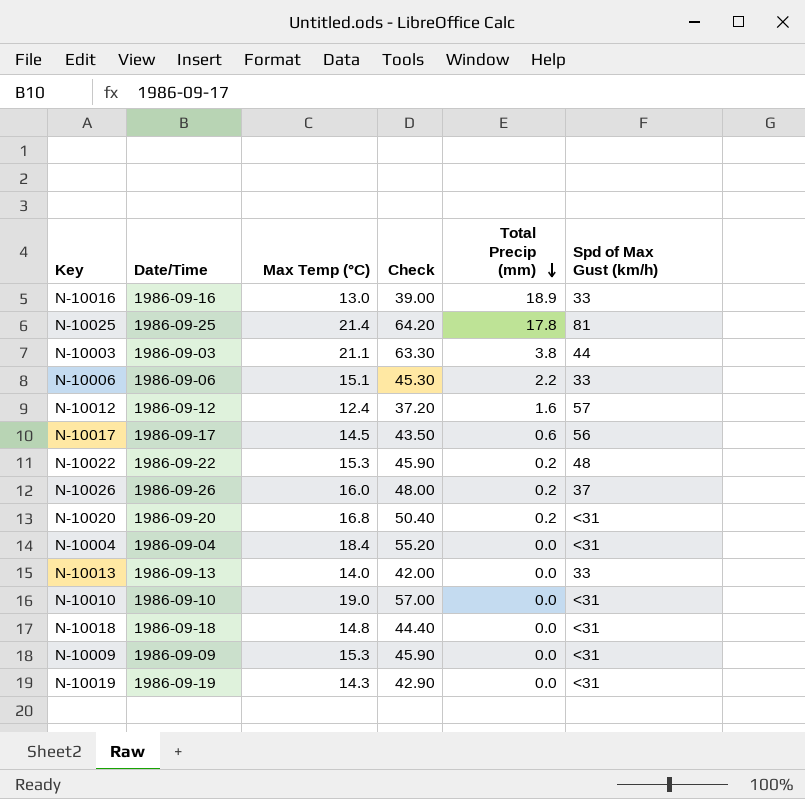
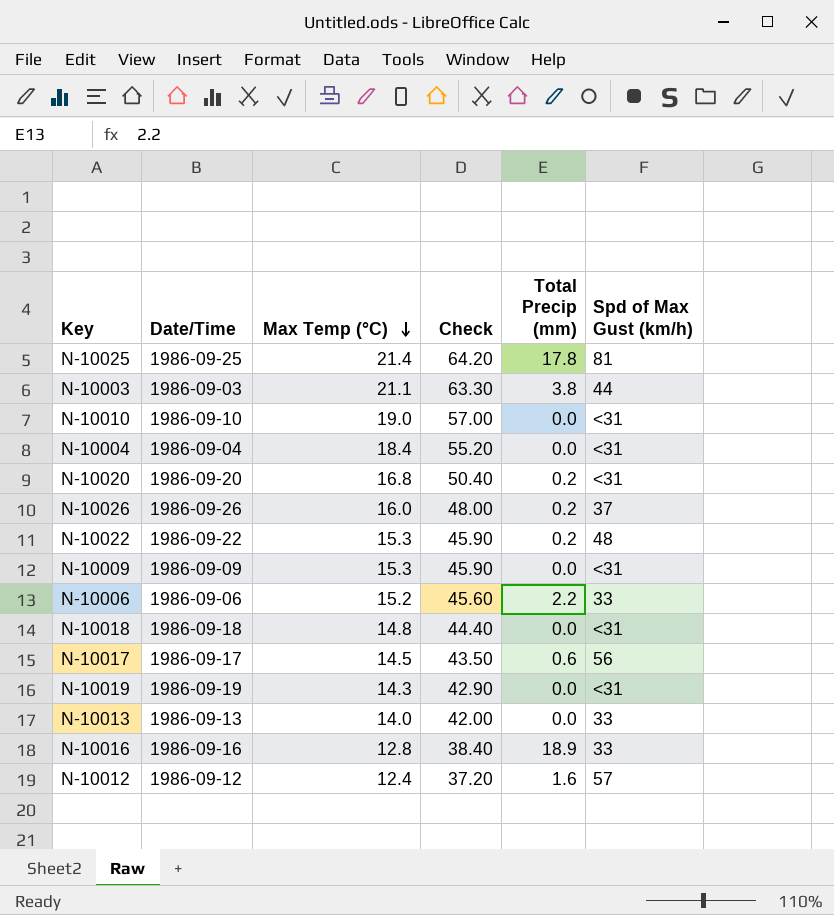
row order: Total Precip (mm) descending -> Max Temp (°C) descending
N-10006 | Max Temp (°C): 15.1 -> 15.2
N-10006 | Check: 45.30 -> 45.60
N-10016 | Max Temp (°C): 13.0 -> 12.8
N-10016 | Check: 39.00 -> 38.40

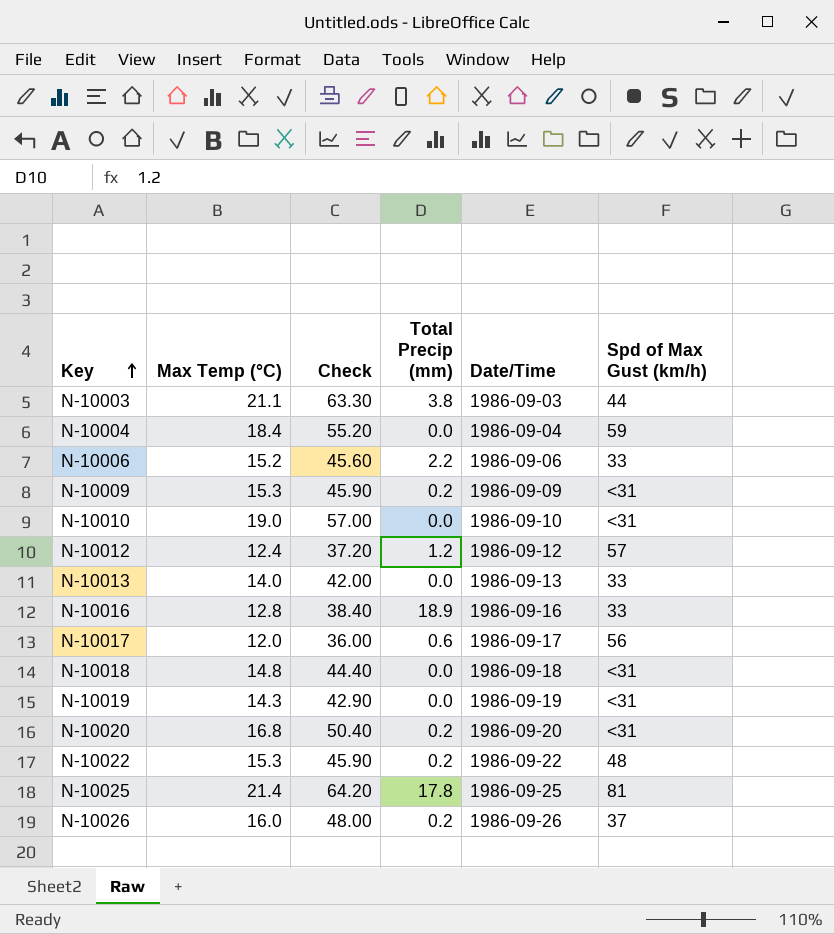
row order: Max Temp (°C) descending -> Key ascending
column Date/Time | position: 2 -> 5
N-10004 | Spd of Max Gust (km/h): <31 -> 59
N-10009 | Total Precip (mm): 0.0 -> 0.2
N-10012 | Total Precip (mm): 1.6 -> 1.2
N-10017 | Max Temp (°C): 14.5 -> 12.0
N-10017 | Check: 43.50 -> 36.00

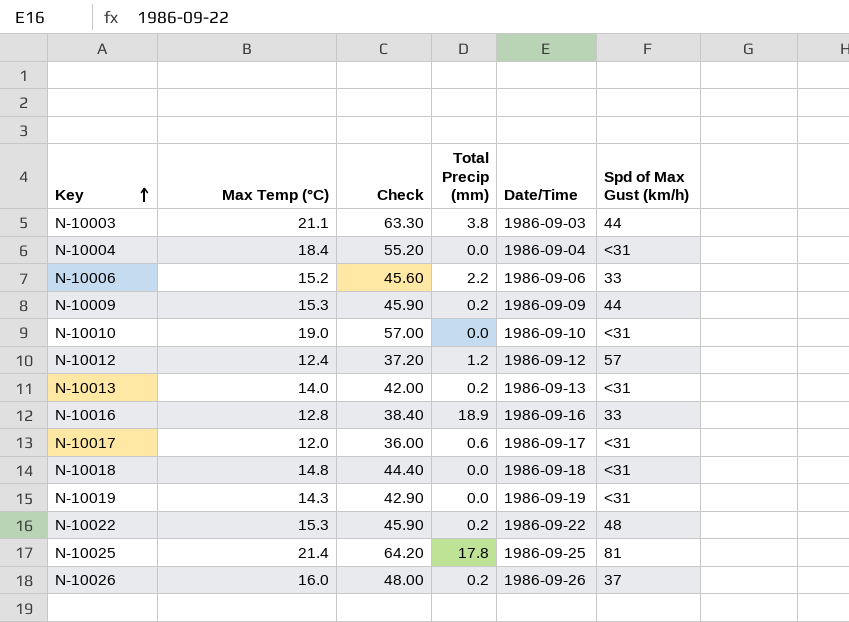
row N-10020: 16.8 | 50.40 | 0.2 | 1986-09-20 | <31 -> none
N-10004 | Spd of Max Gust (km/h): 59 -> <31
N-10009 | Spd of Max Gust (km/h): <31 -> 44
N-10013 | Total Precip (mm): 0.0 -> 0.2
N-10013 | Spd of Max Gust (km/h): 33 -> <31
N-10017 | Spd of Max Gust (km/h): 56 -> <31

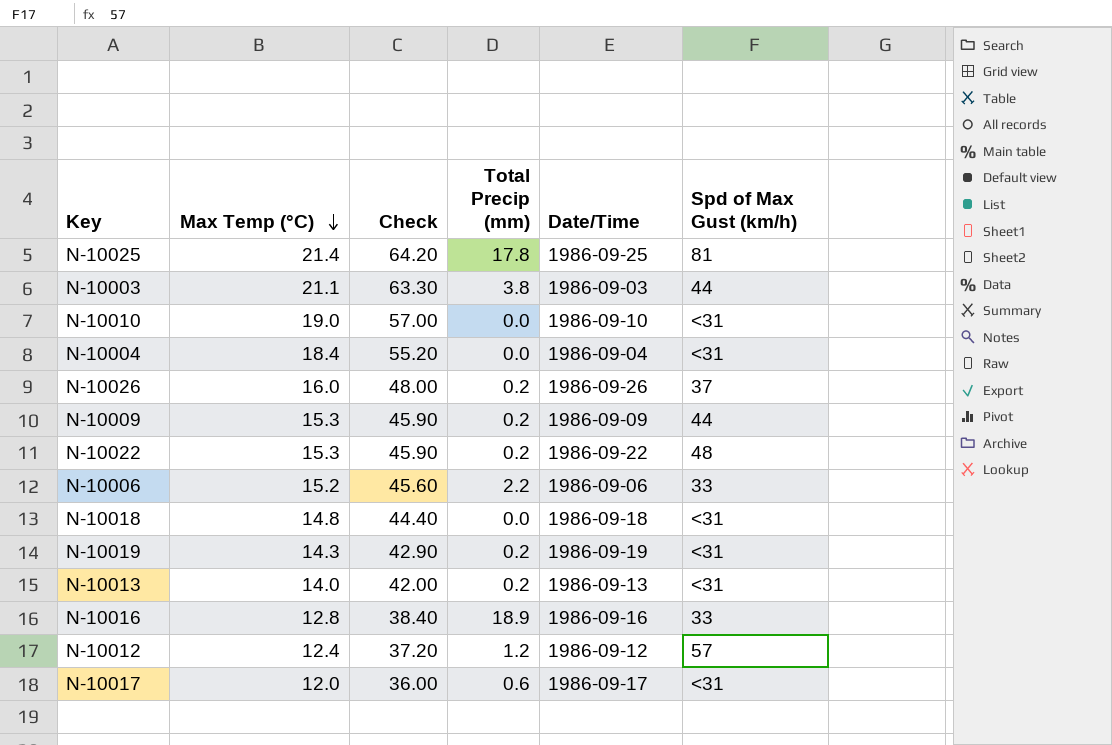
row order: Key ascending -> Max Temp (°C) descending
N-10019 | Total Precip (mm): 0.0 -> 0.2

